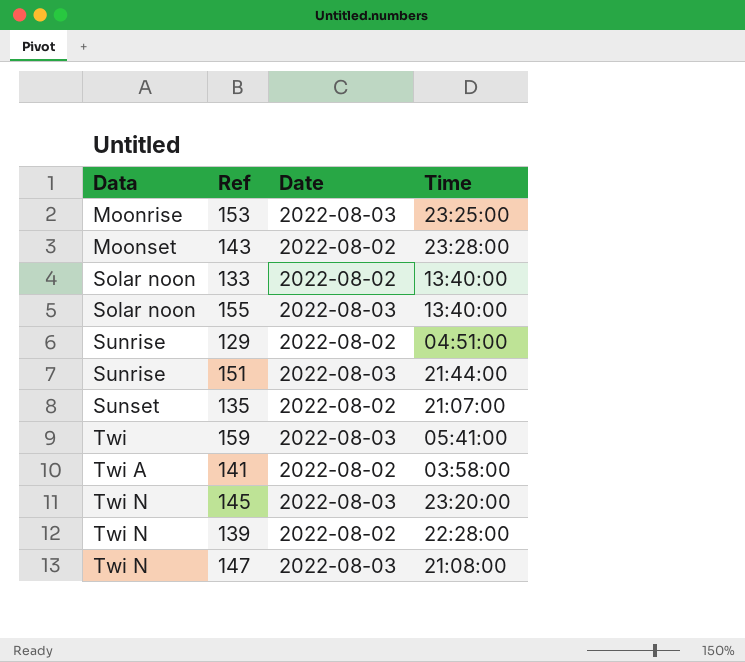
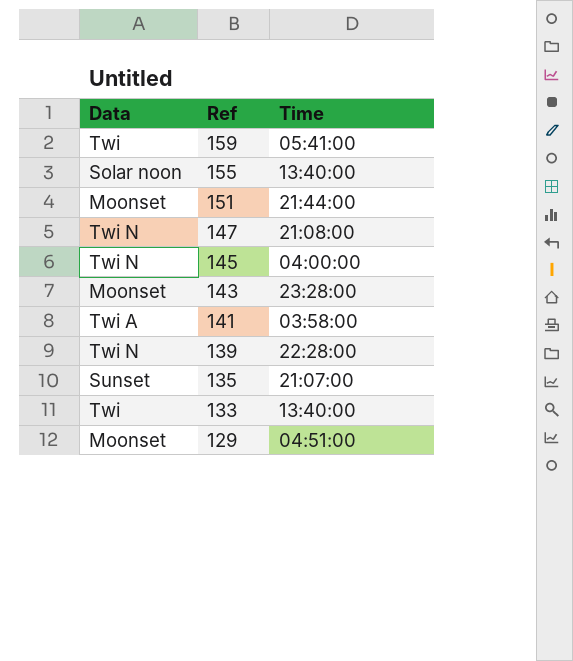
row order: Data ascending -> Ref descending
column Date | position: 3 -> none
row 153: Moonrise | 2022-08-03 | 23:25:00 -> none
151 | Data: Sunrise -> Moonset
145 | Time: 23:20:00 -> 04:00:00
133 | Data: Solar noon -> Twi
129 | Data: Sunrise -> Moonset

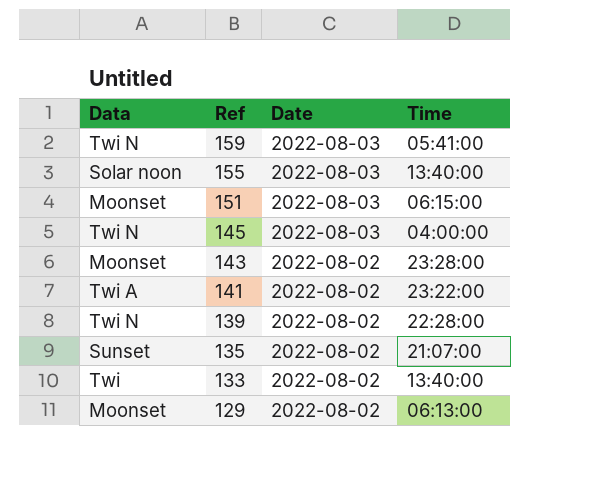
column Date | position: none -> 3
row 147: Twi N | 21:08:00 -> none
159 | Data: Twi -> Twi N
151 | Time: 21:44:00 -> 06:15:00
141 | Time: 03:58:00 -> 23:22:00
129 | Time: 04:51:00 -> 06:13:00

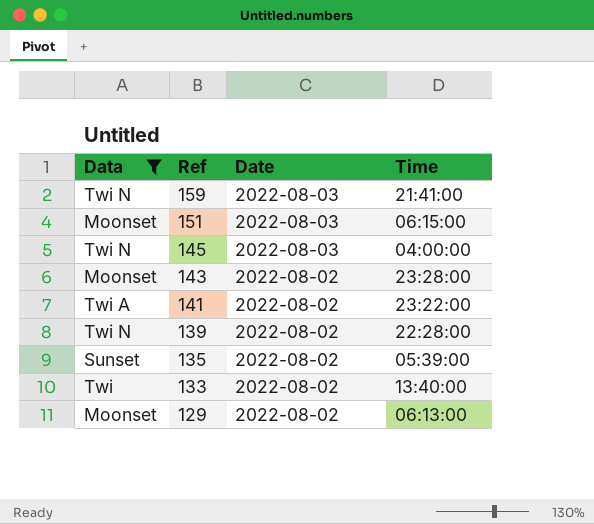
filter: none -> Data != Solar noon
159 | Time: 05:41:00 -> 21:41:00
135 | Time: 21:07:00 -> 05:39:00

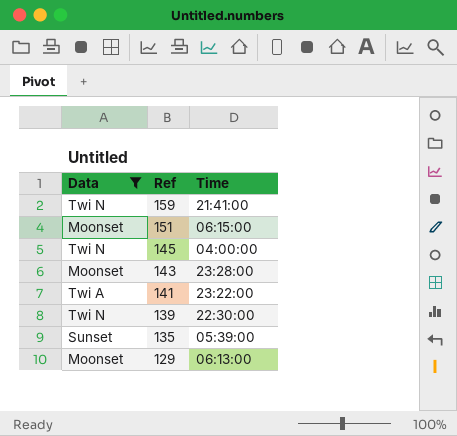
column Date | position: 3 -> none
row 133: Twi | 2022-08-02 | 13:40:00 -> none
139 | Time: 22:28:00 -> 22:30:00

